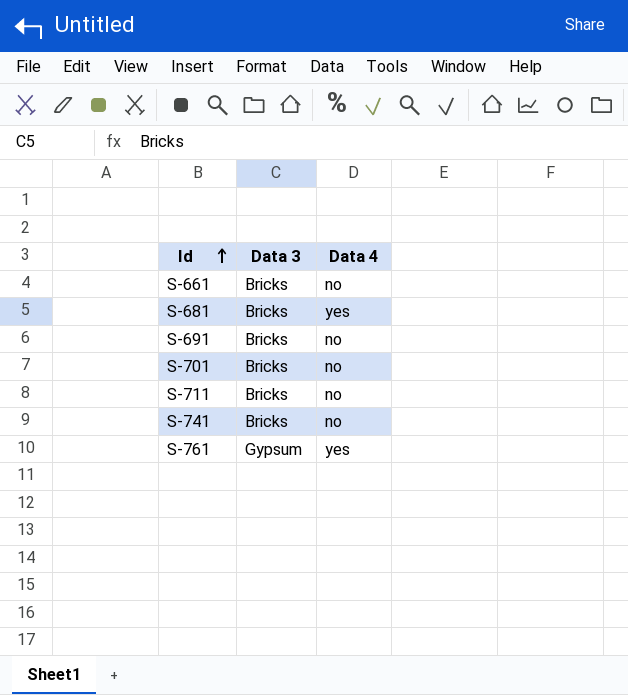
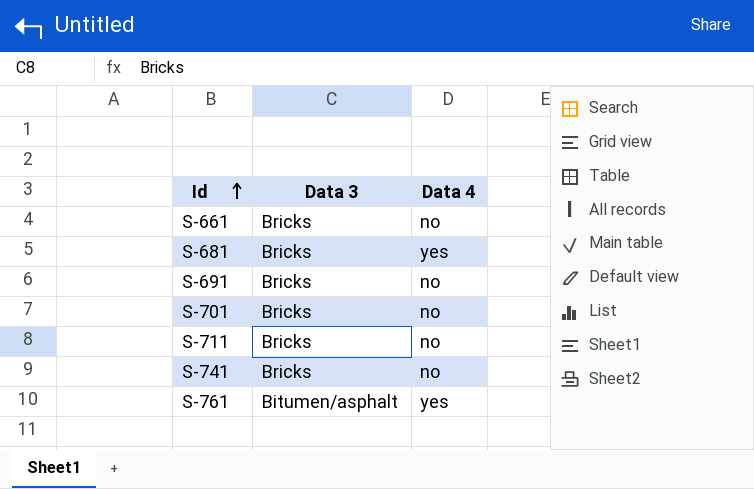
S-761 | Data 3: Gypsum -> Bitumen/asphalt

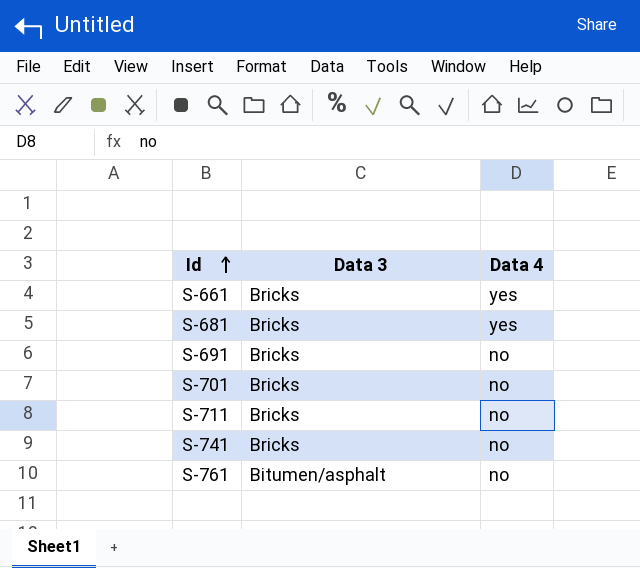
S-661 | Data 4: no -> yes
S-761 | Data 4: yes -> no

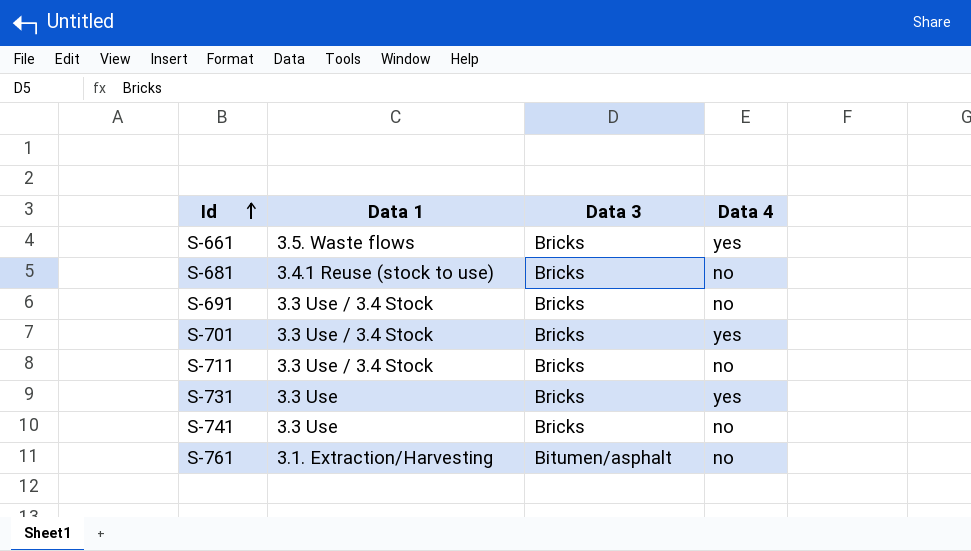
column Data 1 | position: none -> 2
S-681 | Data 4: yes -> no
S-701 | Data 4: no -> yes
row S-731: none -> 3.3 Use | Bricks | yes

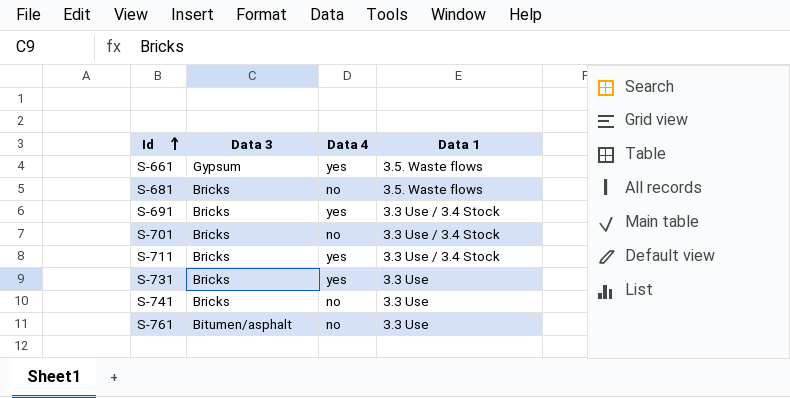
column Data 1 | position: 2 -> 4
S-661 | Data 3: Bricks -> Gypsum
S-681 | Data 1: 3.4.1 Reuse (stock to use) -> 3.5. Waste flows
S-691 | Data 4: no -> yes
S-701 | Data 4: yes -> no
S-711 | Data 4: no -> yes
S-761 | Data 1: 3.1. Extraction/Harvesting -> 3.3 Use

